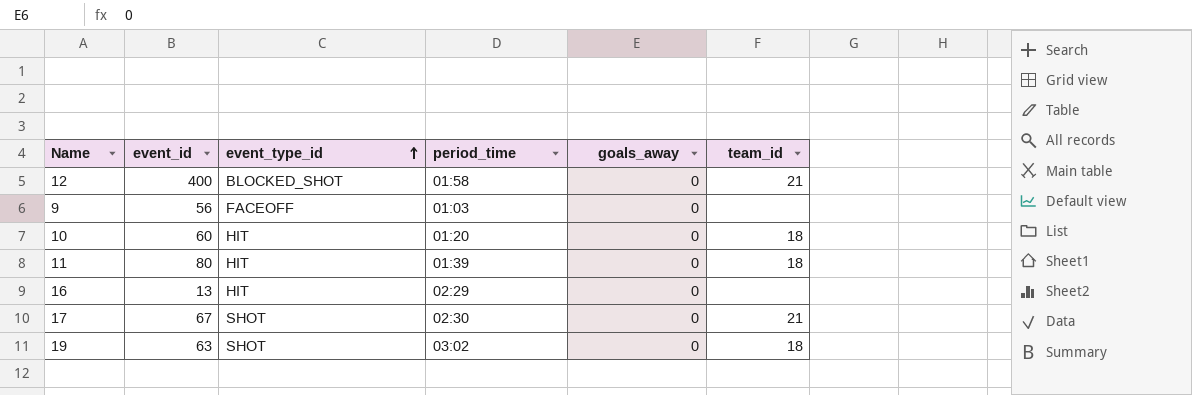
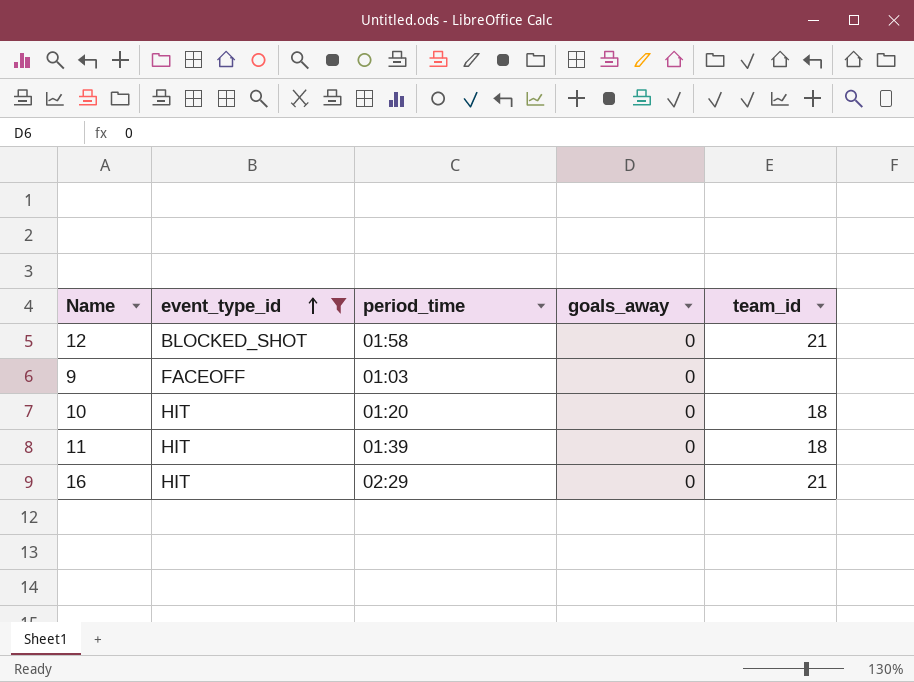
filter: none -> event_type_id != SHOT
column event_id | position: 2 -> none
16 | team_id: none -> 21

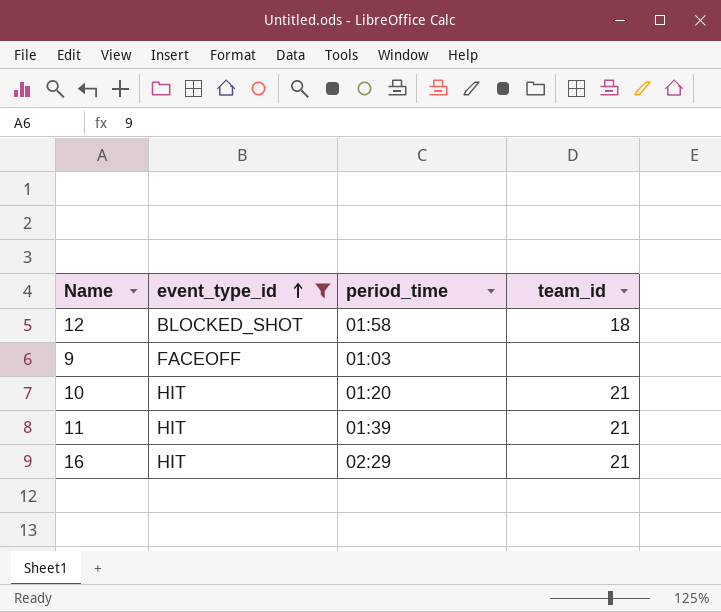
column goals_away | position: 4 -> none
12 | team_id: 21 -> 18
10 | team_id: 18 -> 21
11 | team_id: 18 -> 21

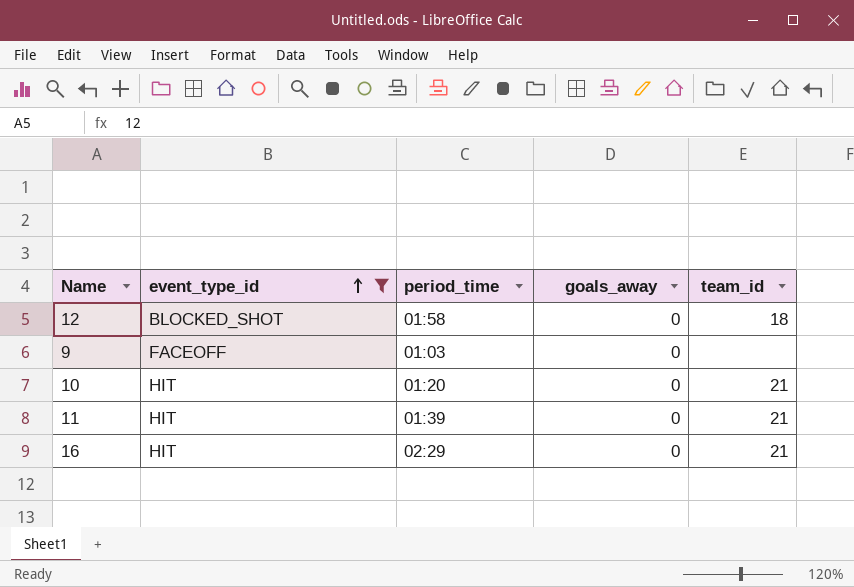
column goals_away | position: none -> 4

